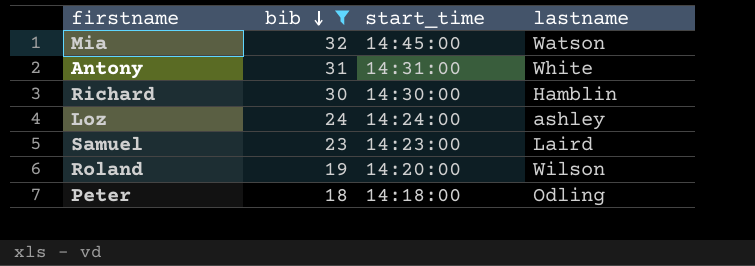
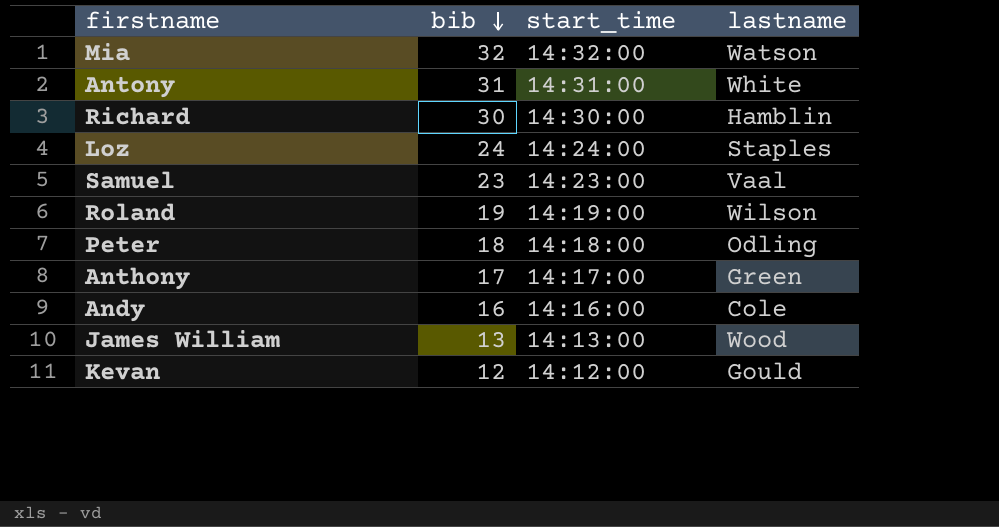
filter: bib >= 18 -> none
Mia | start_time: 14:45:00 -> 14:32:00
Loz | lastname: ashley -> Staples
Samuel | lastname: Laird -> Vaal
Roland | start_time: 14:20:00 -> 14:19:00

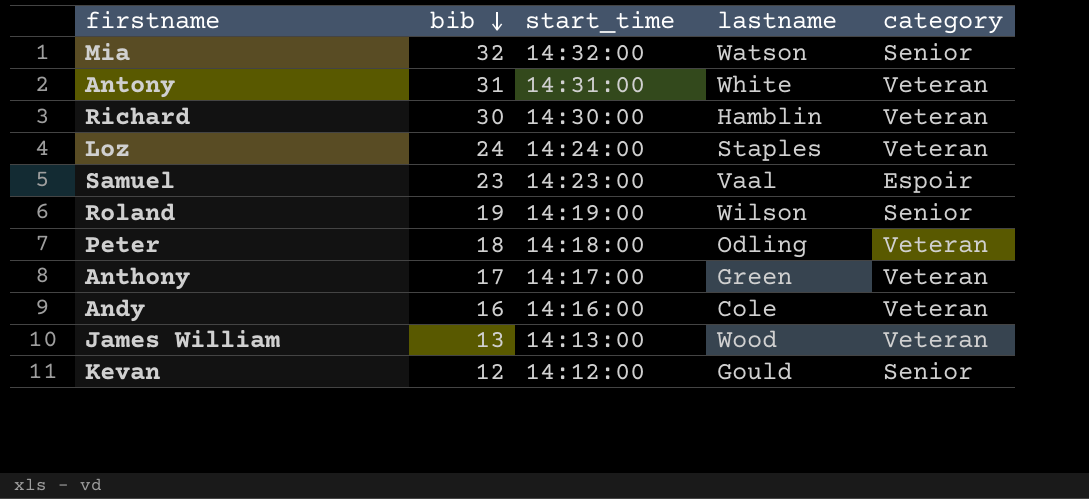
column category | position: none -> 5

